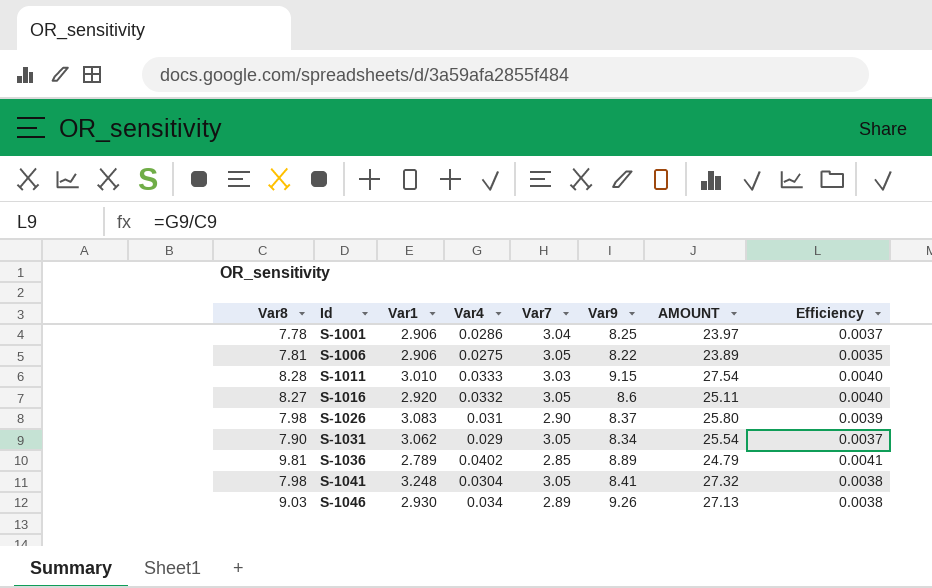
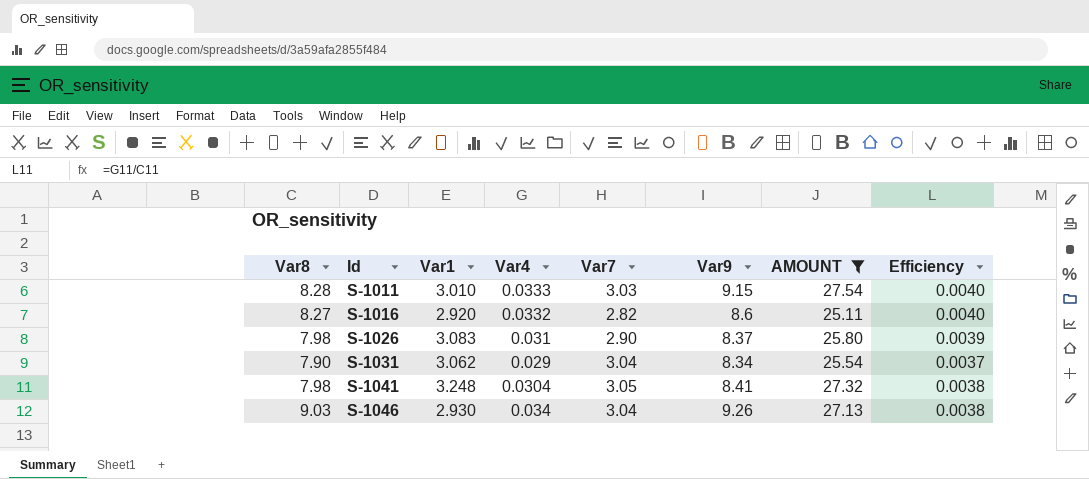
filter: none -> AMOUNT >= 25.11
S-1016 | Var7: 3.05 -> 2.82
S-1031 | Var7: 3.05 -> 3.04
S-1046 | Var7: 2.89 -> 3.04

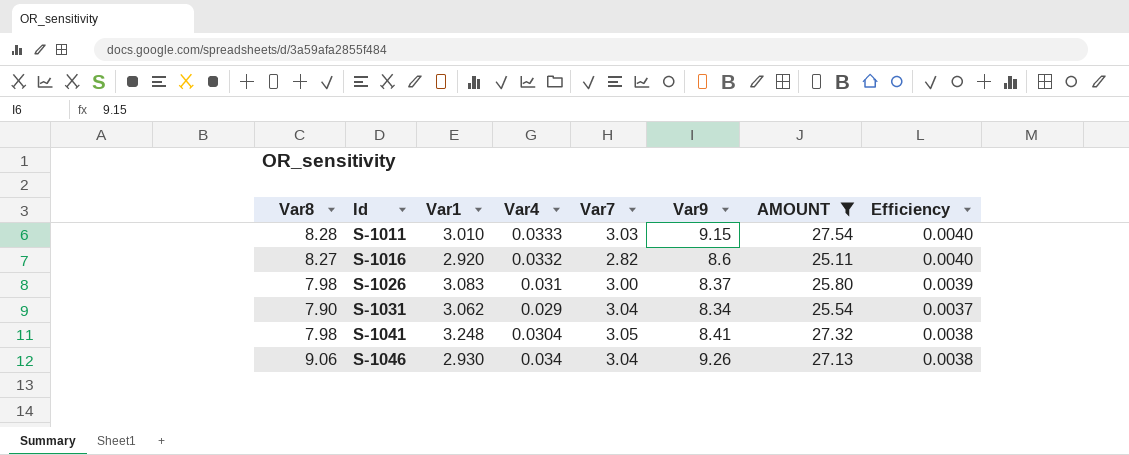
S-1026 | Var7: 2.90 -> 3.00
S-1046 | Var8: 9.03 -> 9.06

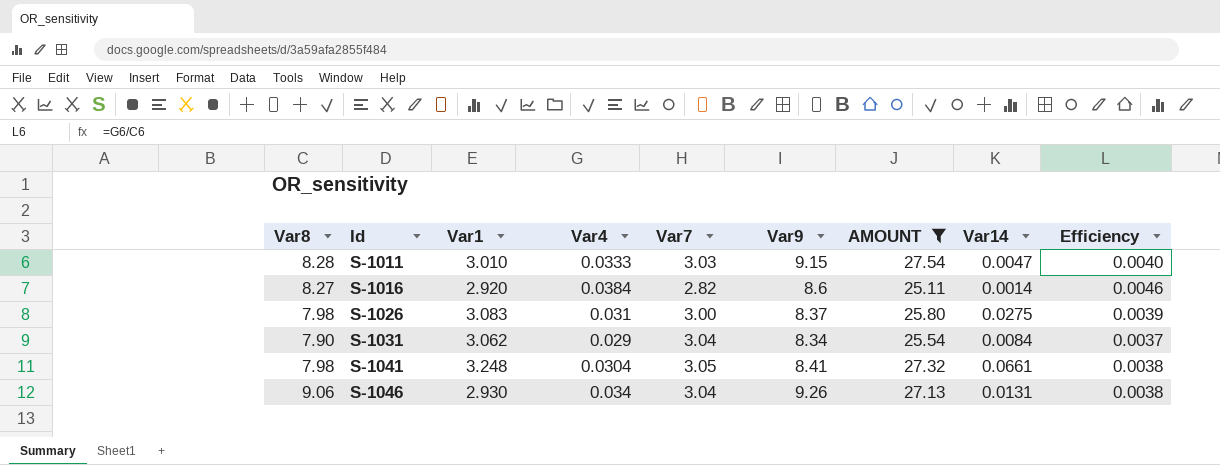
column Var14 | position: none -> 8
S-1016 | Var4: 0.0332 -> 0.0384
S-1016 | Efficiency: 0.0040 -> 0.0046

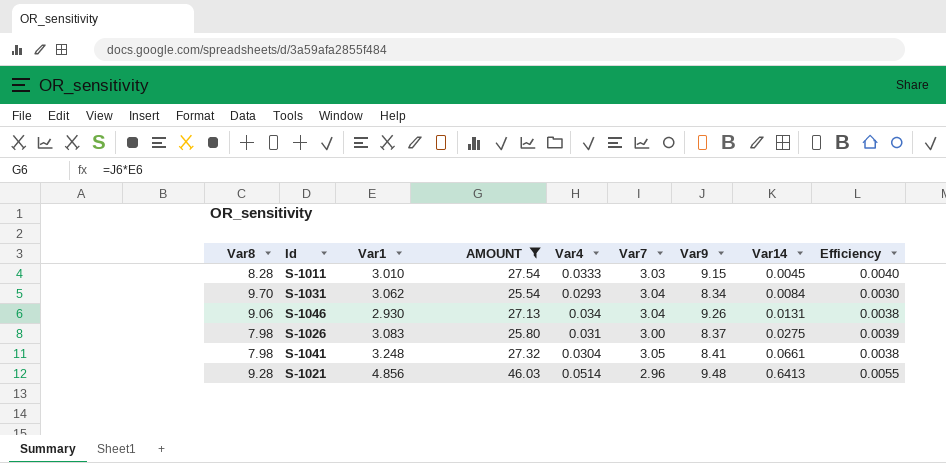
row order: Id ascending -> Var14 ascending
column AMOUNT | position: 7 -> 4
row S-1016: 8.27 | 2.920 | 0.0384 | 2.82 | 8.6 | 25.11 | 0.0014 | 0.0046 -> none
S-1011 | Var14: 0.0047 -> 0.0045
S-1031 | Var8: 7.90 -> 9.70
S-1031 | Var4: 0.029 -> 0.0293
S-1031 | Efficiency: 0.0037 -> 0.0030
row S-1021: none -> 9.28 | 4.856 | 46.03 | 0.0514 | 2.96 | 9.48 | 0.6413 | 0.0055

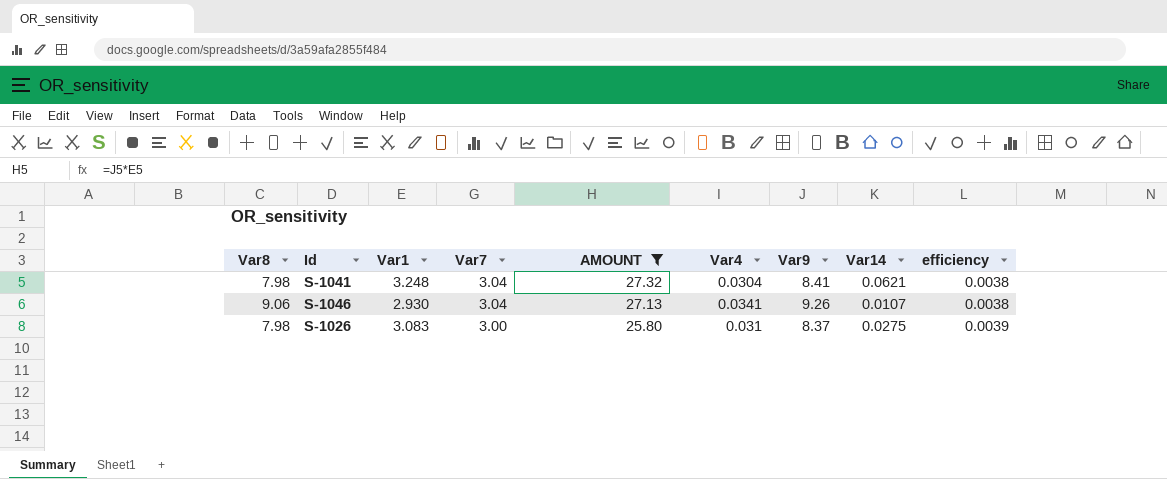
row order: Var14 ascending -> Var7 descending
column Var7 | position: 6 -> 4
column name: Efficiency -> efficiency
row S-1011: 8.28 | 3.010 | 27.54 | 0.0333 | 3.03 | 9.15 | 0.0045 | 0.0040 -> none
row S-1031: 9.70 | 3.062 | 25.54 | 0.0293 | 3.04 | 8.34 | 0.0084 | 0.0030 -> none
row S-1021: 9.28 | 4.856 | 46.03 | 0.0514 | 2.96 | 9.48 | 0.6413 | 0.0055 -> none
S-1041 | Var7: 3.05 -> 3.04
S-1041 | Var14: 0.0661 -> 0.0621
S-1046 | Var4: 0.034 -> 0.0341
S-1046 | Var14: 0.0131 -> 0.0107

